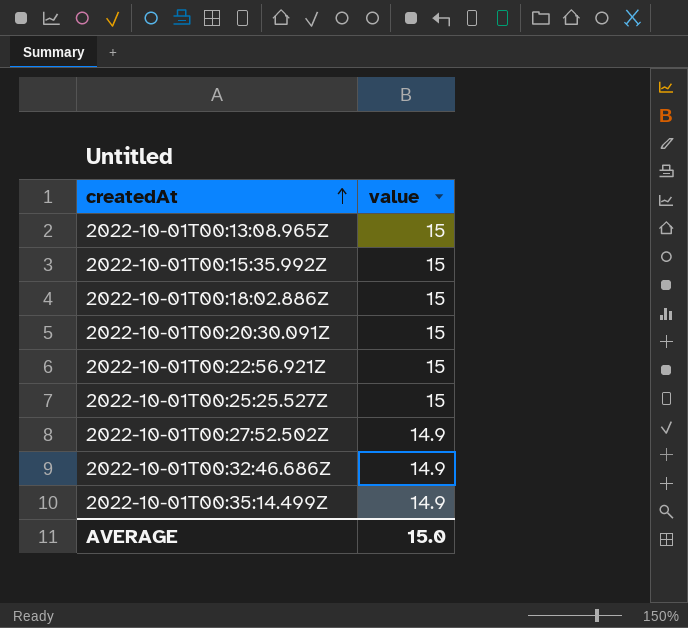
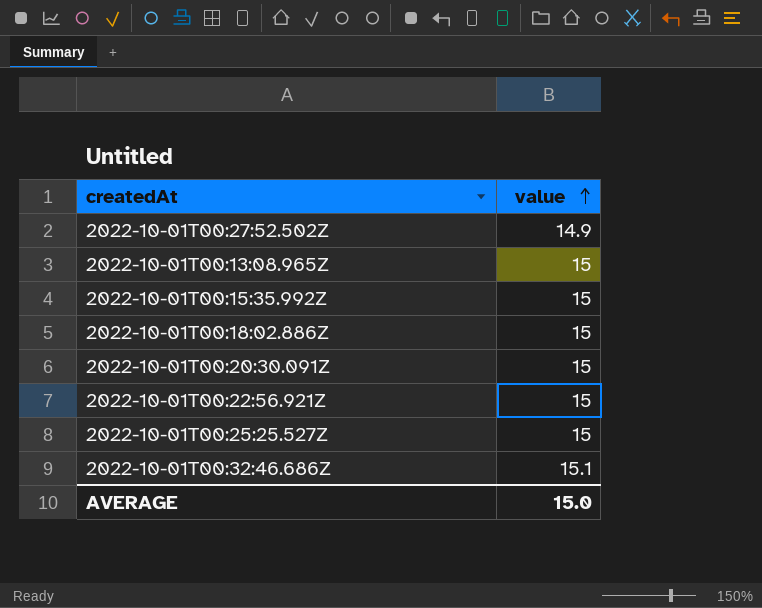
row order: createdAt ascending -> value ascending
row 2022-10-01T00:35:14.499Z: 14.9 -> none
2022-10-01T00:32:46.686Z | value: 14.9 -> 15.1

